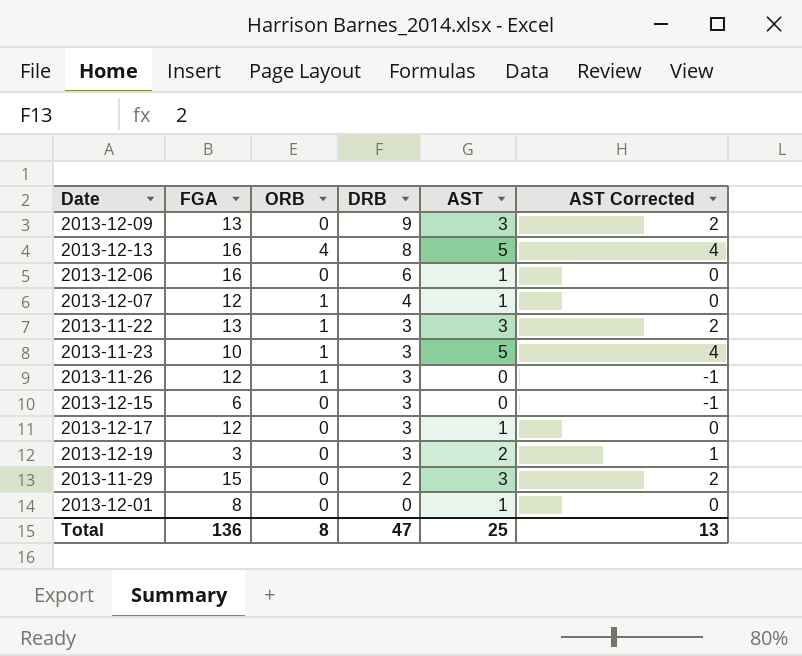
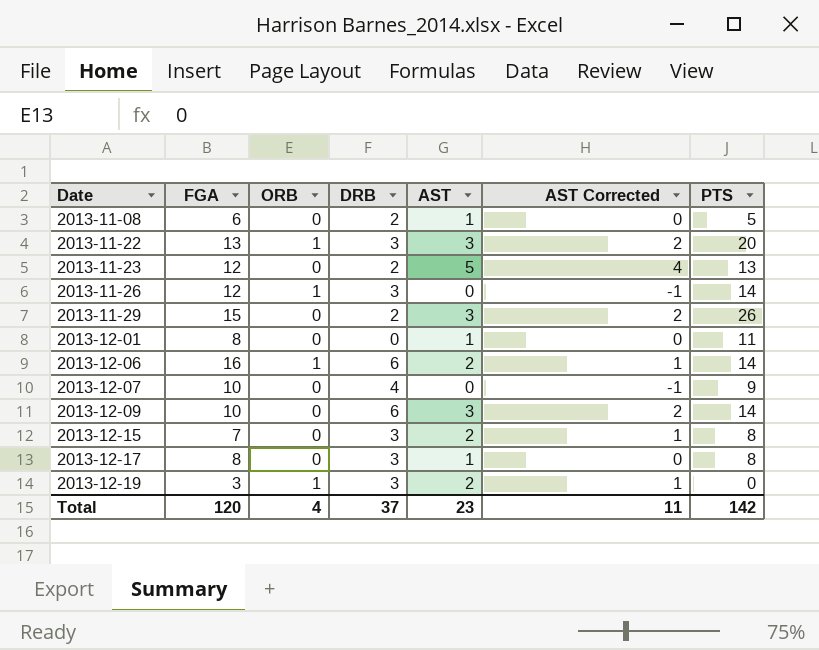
row order: DRB descending -> Date ascending
column PTS | position: none -> 7
row 2013-12-13: 16 | 4 | 8 | 5 | 4 -> none
row 2013-11-08: none -> 6 | 0 | 2 | 1 | 0 | 5
2013-11-23 | FGA: 10 -> 12
2013-11-23 | ORB: 1 -> 0
2013-11-23 | DRB: 3 -> 2
2013-12-06 | ORB: 0 -> 1
2013-12-06 | AST: 1 -> 2
2013-12-06 | AST Corrected: 0 -> 1
2013-12-07 | FGA: 12 -> 10
2013-12-07 | ORB: 1 -> 0
2013-12-07 | AST: 1 -> 0
2013-12-07 | AST Corrected: 0 -> -1
2013-12-09 | FGA: 13 -> 10
2013-12-09 | DRB: 9 -> 6
2013-12-15 | FGA: 6 -> 7
2013-12-15 | AST: 0 -> 2
2013-12-15 | AST Corrected: -1 -> 1
2013-12-17 | FGA: 12 -> 8
2013-12-19 | ORB: 0 -> 1
Total | FGA: 136 -> 120
Total | ORB: 8 -> 4
Total | DRB: 47 -> 37
Total | AST: 25 -> 23
Total | AST Corrected: 13 -> 11

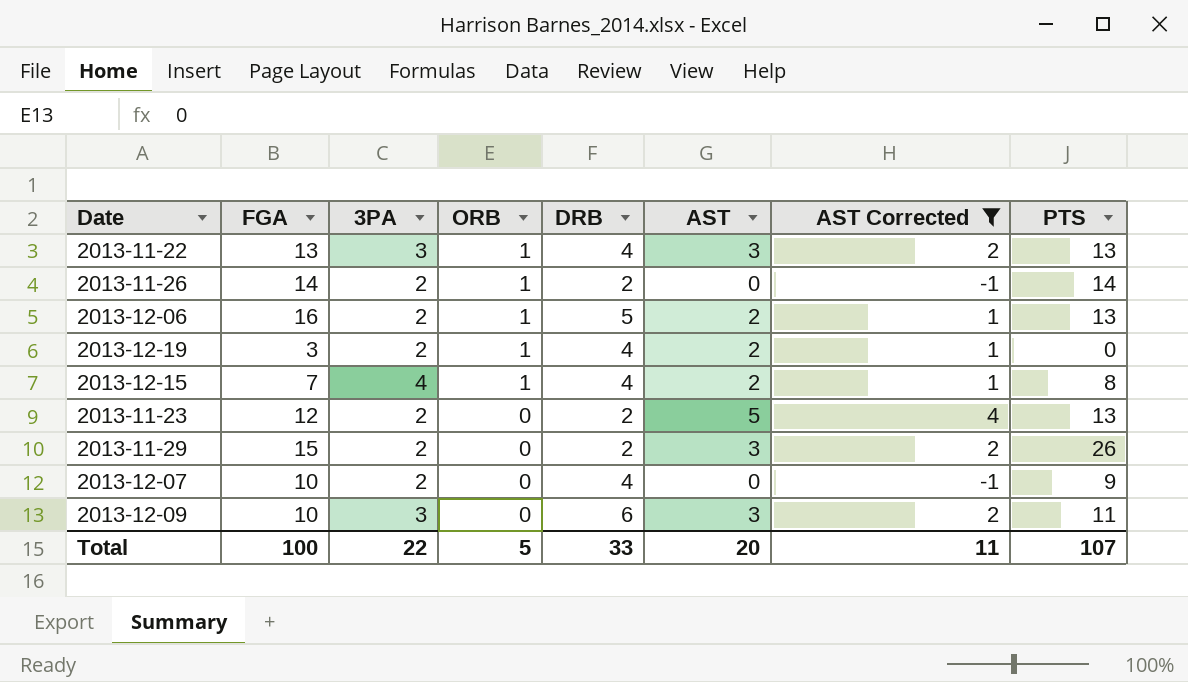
filter: none -> AST Corrected != 0
row order: Date ascending -> ORB descending
column 3PA | position: none -> 3
2013-11-22 | DRB: 3 -> 4
2013-11-22 | PTS: 20 -> 13
2013-11-26 | FGA: 12 -> 14
2013-11-26 | DRB: 3 -> 2
2013-12-06 | DRB: 6 -> 5
2013-12-06 | PTS: 14 -> 13
2013-12-19 | DRB: 3 -> 4
2013-12-15 | ORB: 0 -> 1
2013-12-15 | DRB: 3 -> 4
2013-12-09 | PTS: 14 -> 11
Total | FGA: 120 -> 100
Total | ORB: 4 -> 5
Total | DRB: 37 -> 33
Total | AST: 23 -> 20
Total | PTS: 142 -> 107

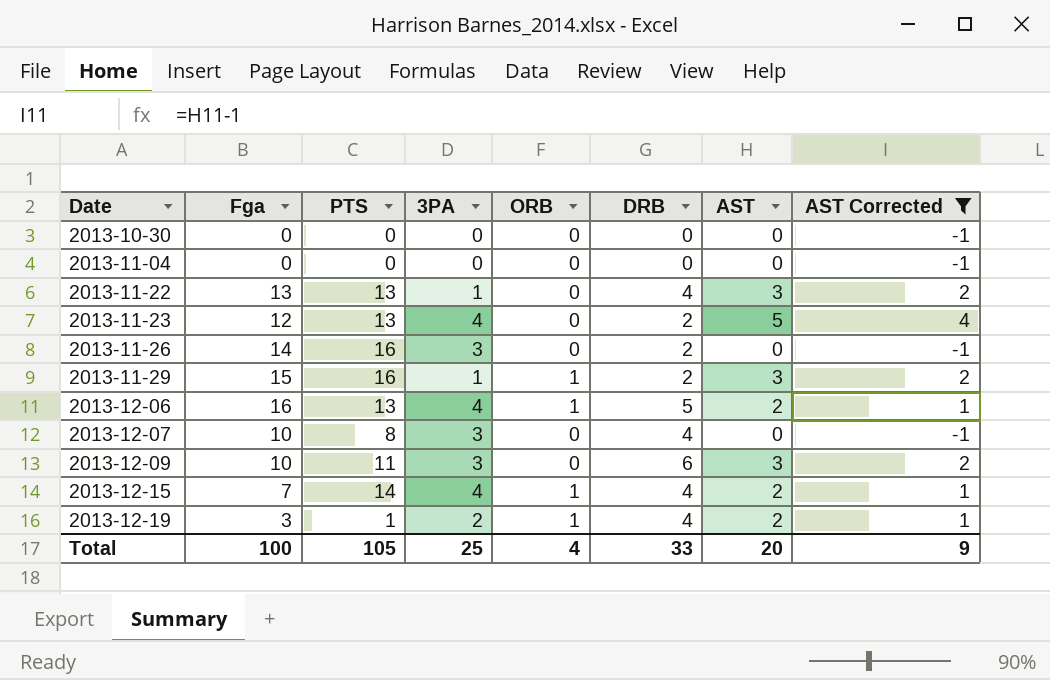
row order: ORB descending -> Date ascending
column name: FGA -> Fga
column PTS | position: 8 -> 3
row 2013-10-30: none -> 0 | 0 | 0 | 0 | 0 | 0 | -1
row 2013-11-04: none -> 0 | 0 | 0 | 0 | 0 | 0 | -1
2013-11-22 | 3PA: 3 -> 1
2013-11-22 | ORB: 1 -> 0
2013-11-23 | 3PA: 2 -> 4
2013-11-26 | PTS: 14 -> 16
2013-11-26 | 3PA: 2 -> 3
2013-11-26 | ORB: 1 -> 0
2013-11-29 | PTS: 26 -> 16
2013-11-29 | 3PA: 2 -> 1
2013-11-29 | ORB: 0 -> 1
2013-12-06 | 3PA: 2 -> 4
2013-12-07 | PTS: 9 -> 8
2013-12-07 | 3PA: 2 -> 3
2013-12-15 | PTS: 8 -> 14
2013-12-19 | PTS: 0 -> 1
Total | PTS: 107 -> 105
Total | 3PA: 22 -> 25
Total | ORB: 5 -> 4
Total | AST Corrected: 11 -> 9

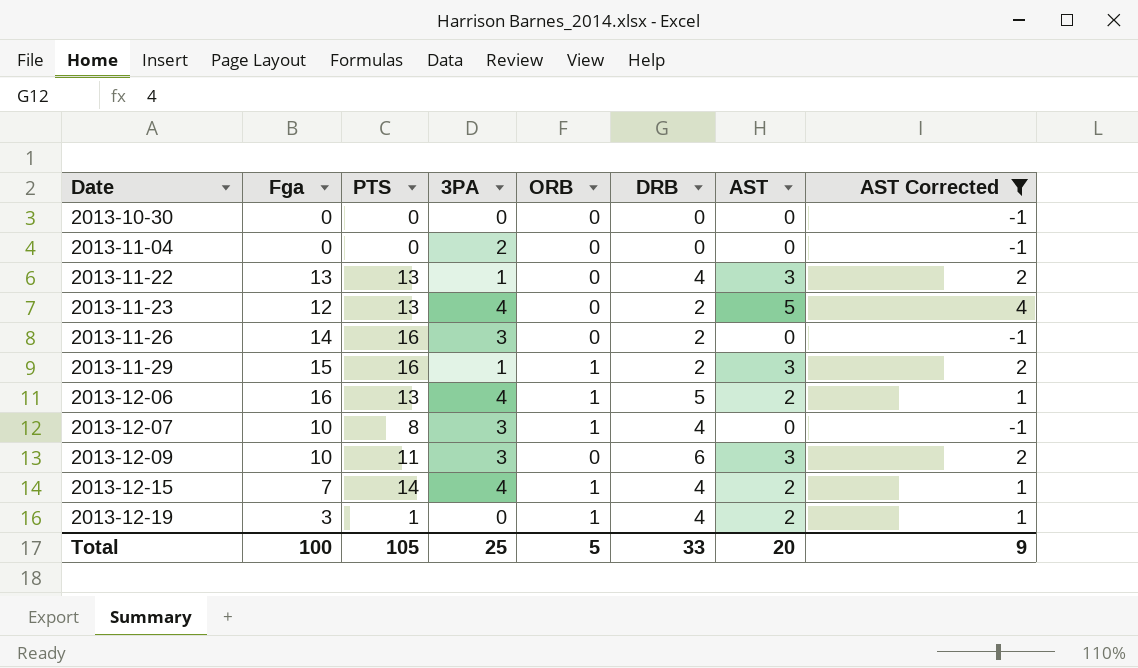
2013-11-04 | 3PA: 0 -> 2
2013-12-07 | ORB: 0 -> 1
2013-12-19 | 3PA: 2 -> 0
Total | ORB: 4 -> 5

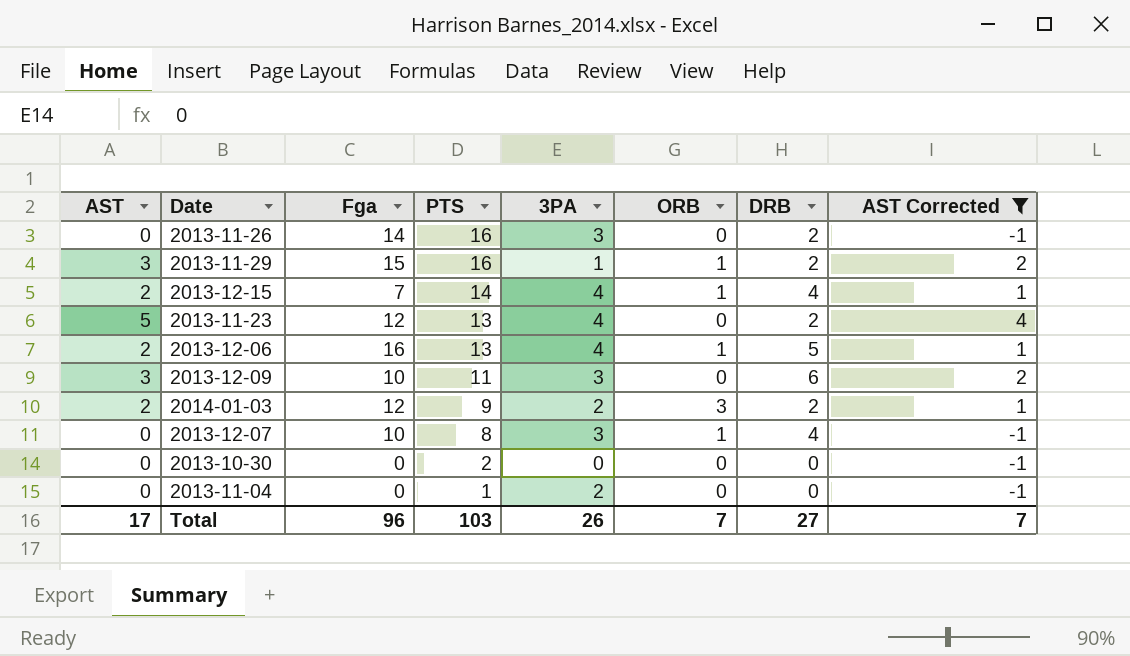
row order: Date ascending -> PTS descending
column AST | position: 7 -> 1
row 2013-11-22: 13 | 13 | 1 | 0 | 4 | 3 | 2 -> none
row 2013-12-19: 3 | 1 | 0 | 1 | 4 | 2 | 1 -> none
row 2014-01-03: none -> 2 | 12 | 9 | 2 | 3 | 2 | 1
2013-10-30 | PTS: 0 -> 2
2013-11-04 | PTS: 0 -> 1
Total | AST: 20 -> 17
Total | Fga: 100 -> 96
Total | PTS: 105 -> 103
Total | 3PA: 25 -> 26
Total | ORB: 5 -> 7
Total | DRB: 33 -> 27
Total | AST Corrected: 9 -> 7

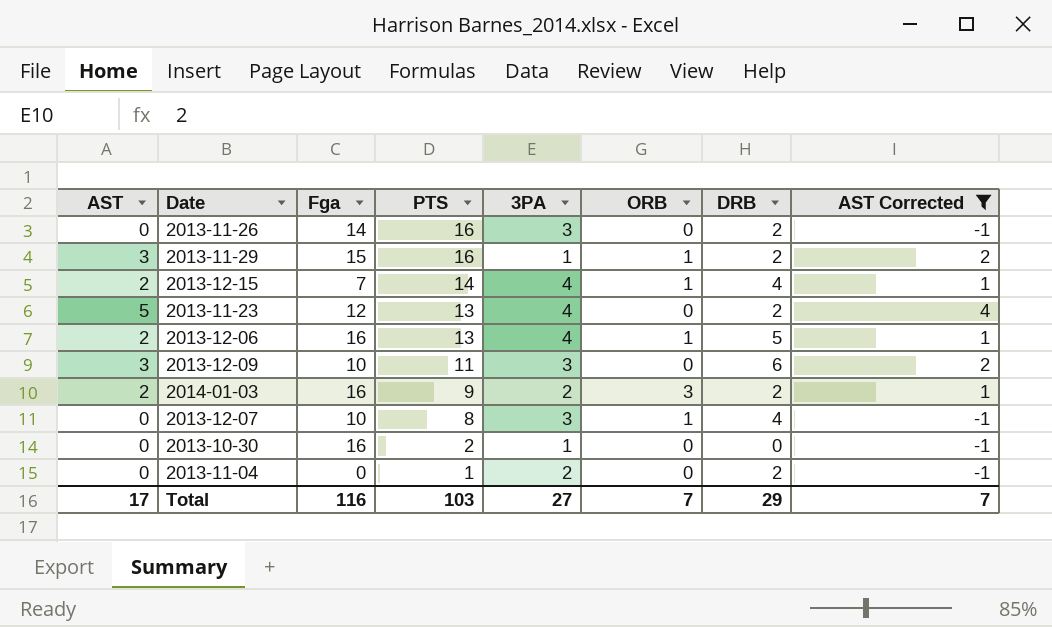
2014-01-03 | Fga: 12 -> 16
2013-10-30 | Fga: 0 -> 16
2013-10-30 | 3PA: 0 -> 1
2013-11-04 | DRB: 0 -> 2
Total | Fga: 96 -> 116
Total | 3PA: 26 -> 27
Total | DRB: 27 -> 29

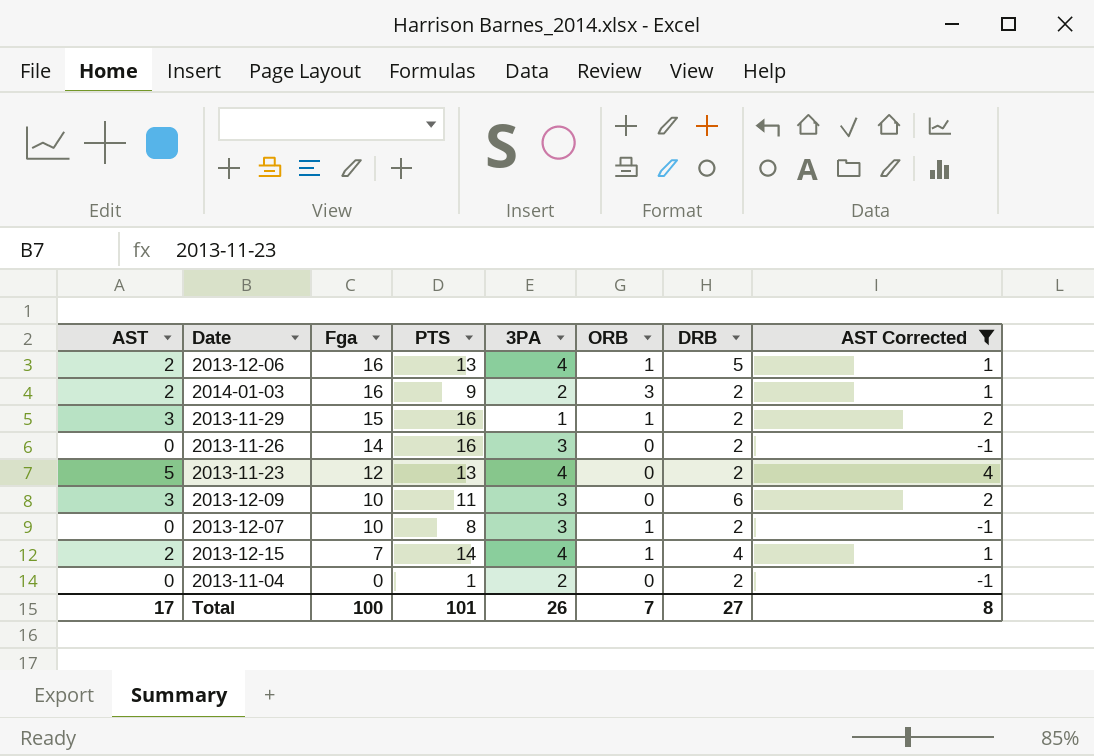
row order: PTS descending -> Fga descending
row 2013-10-30: 0 | 16 | 2 | 1 | 0 | 0 | -1 -> none
2013-12-07 | DRB: 4 -> 2
Total | Fga: 116 -> 100
Total | PTS: 103 -> 101
Total | 3PA: 27 -> 26
Total | DRB: 29 -> 27
Total | AST Corrected: 7 -> 8

